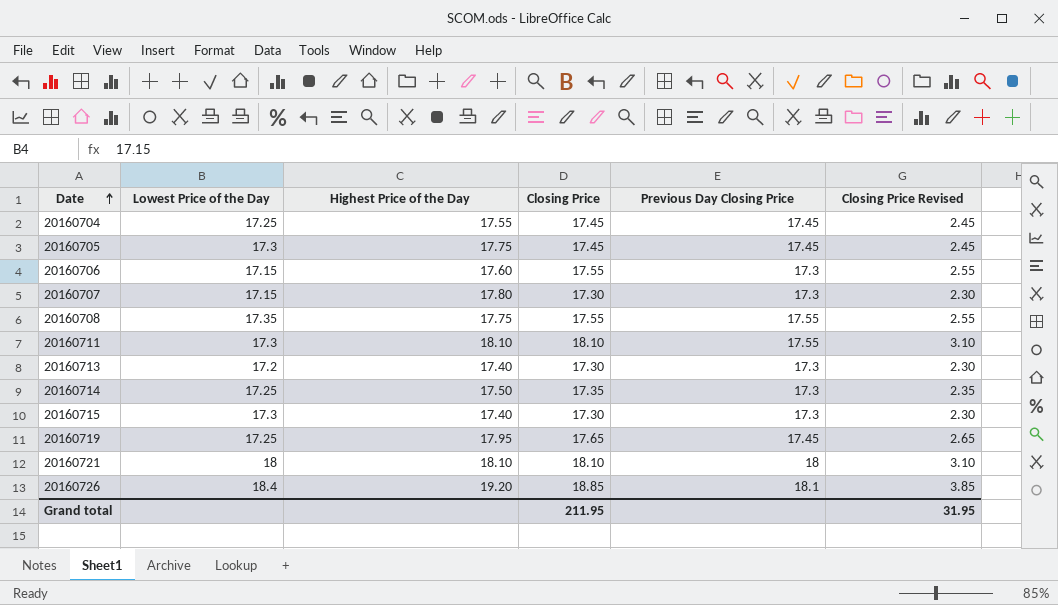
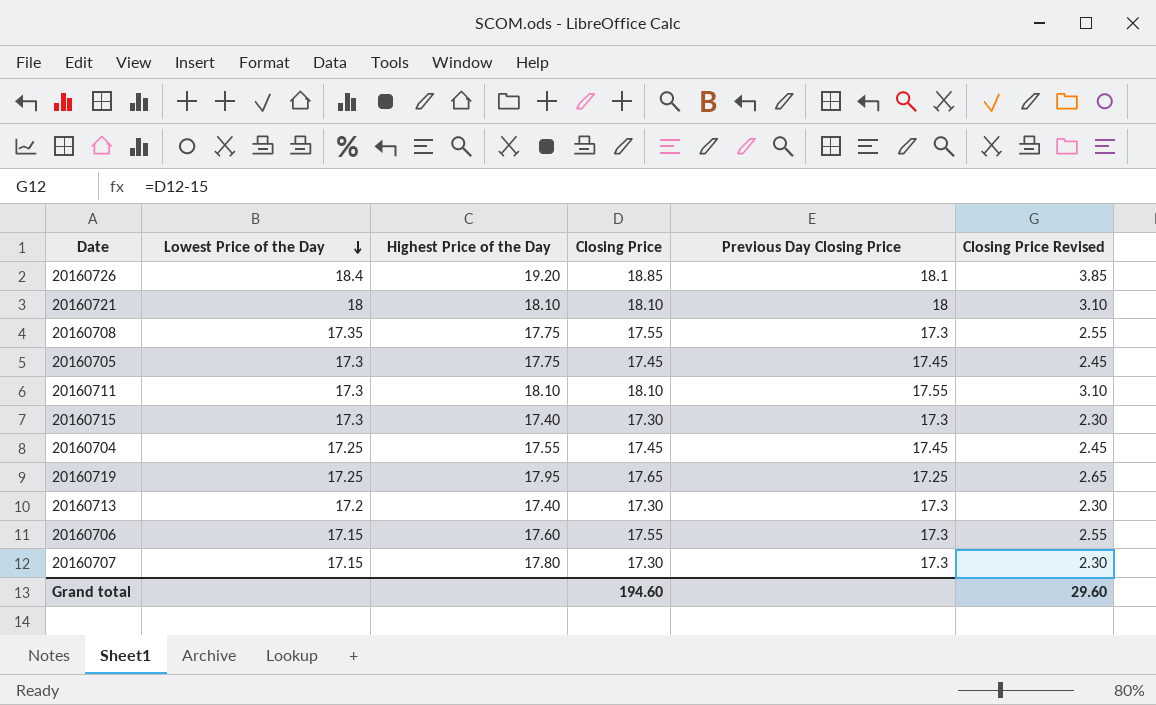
row order: Date ascending -> Lowest Price of the Day descending
row 20160714: 17.25 | 17.50 | 17.35 | 17.3 | 2.35 -> none
20160708 | Previous Day Closing Price: 17.55 -> 17.3
20160719 | Previous Day Closing Price: 17.45 -> 17.25
Grand total | Closing Price: 211.95 -> 194.60
Grand total | Closing Price Revised: 31.95 -> 29.60

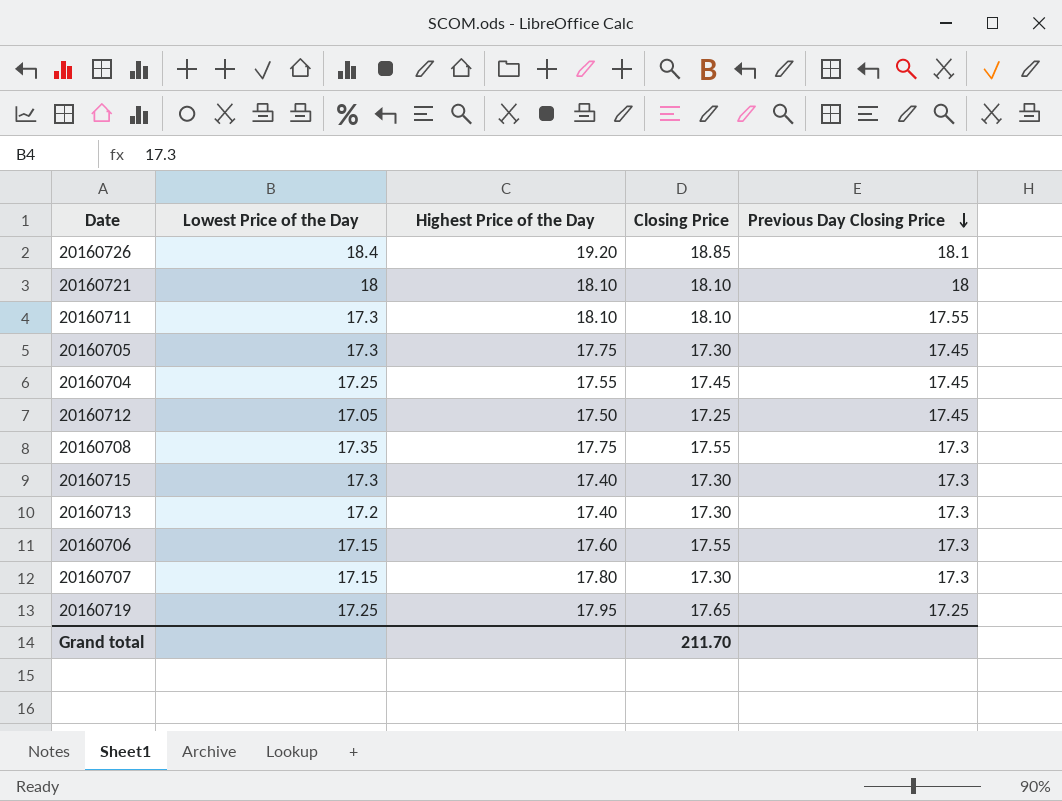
row order: Lowest Price of the Day descending -> Previous Day Closing Price descending
column Closing Price Revised | formula: [Closing Price] - 15 -> none
20160705 | Closing Price: 17.45 -> 17.30
row 20160712: none -> 17.05 | 17.50 | 17.25 | 17.45
Grand total | Closing Price: 194.60 -> 211.70

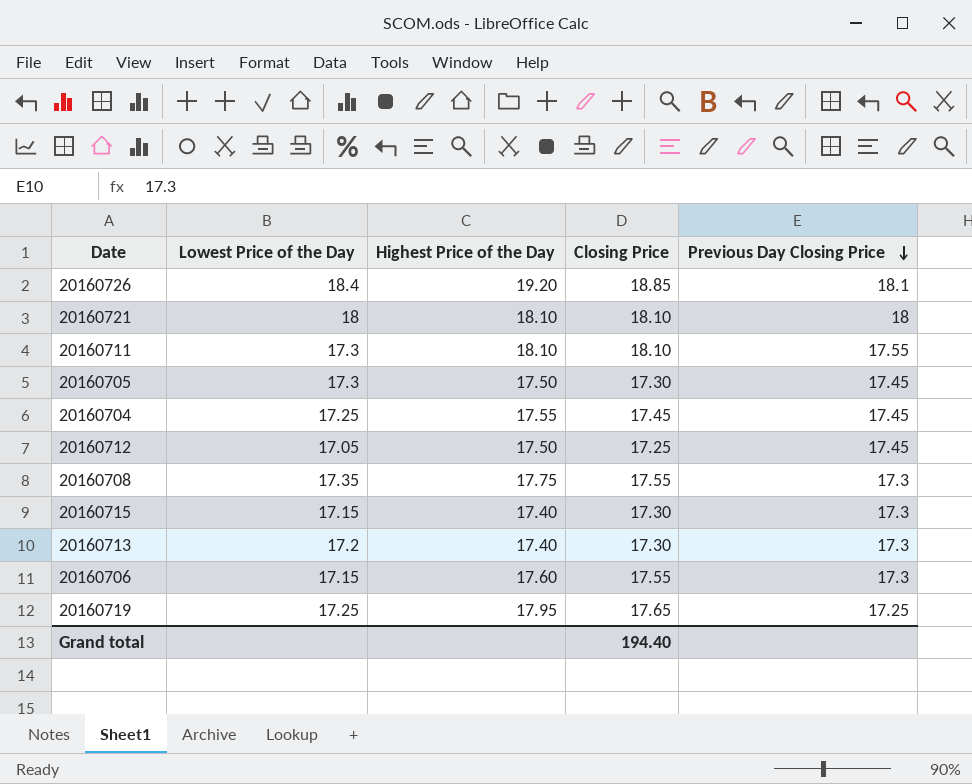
row 20160707: 17.15 | 17.80 | 17.30 | 17.3 -> none
20160705 | Highest Price of the Day: 17.75 -> 17.50
20160715 | Lowest Price of the Day: 17.3 -> 17.15
Grand total | Closing Price: 211.70 -> 194.40

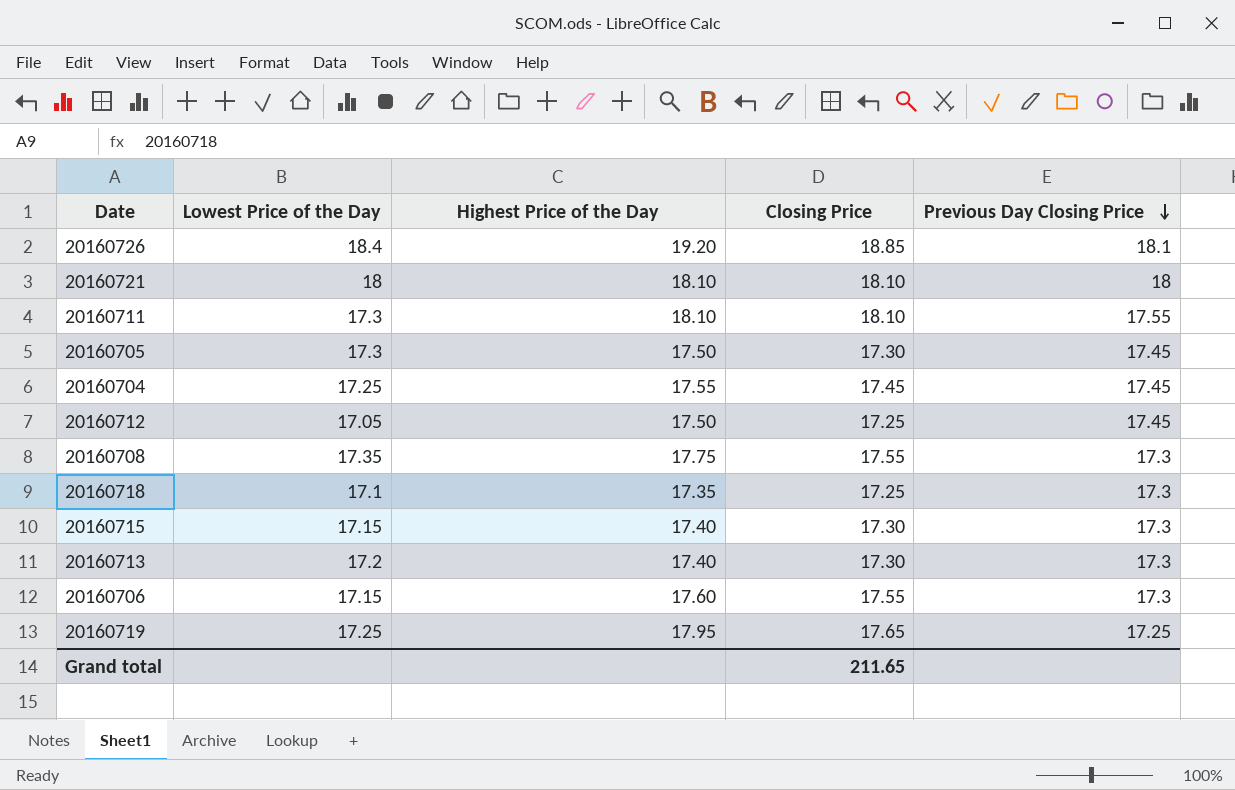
row 20160718: none -> 17.1 | 17.35 | 17.25 | 17.3
Grand total | Closing Price: 194.40 -> 211.65

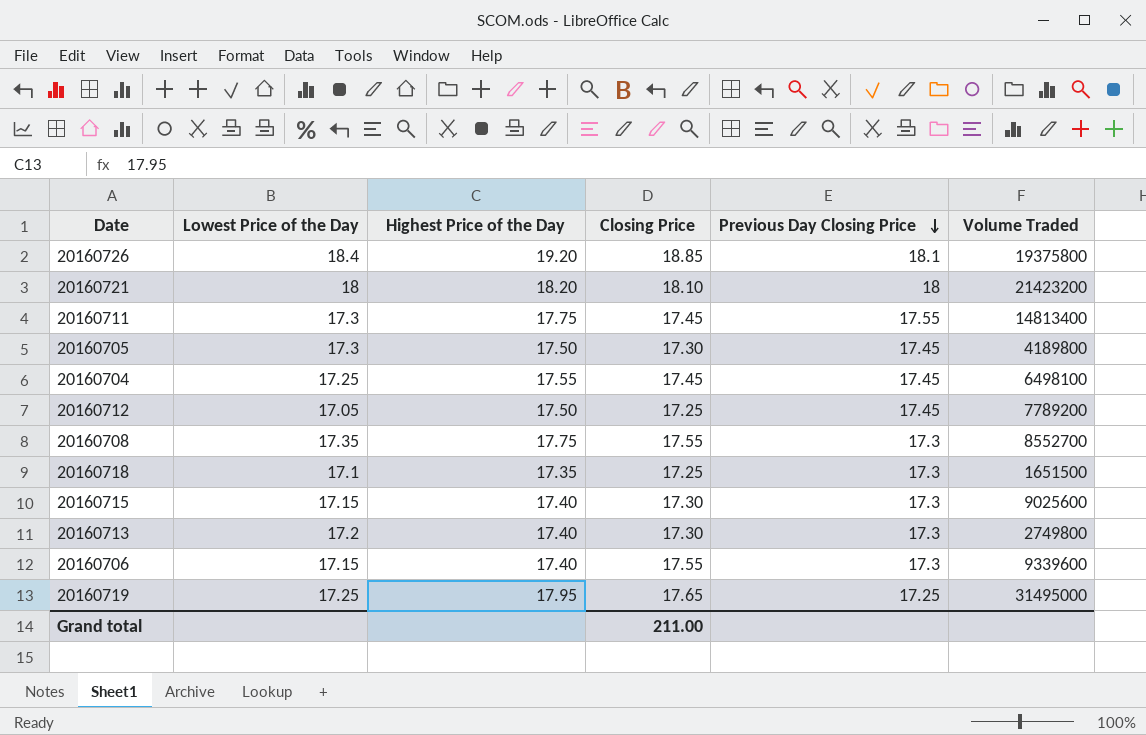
column Volume Traded | position: none -> 6
20160721 | Highest Price of the Day: 18.10 -> 18.20
20160711 | Highest Price of the Day: 18.10 -> 17.75
20160711 | Closing Price: 18.10 -> 17.45
20160706 | Highest Price of the Day: 17.60 -> 17.40
Grand total | Closing Price: 211.65 -> 211.00

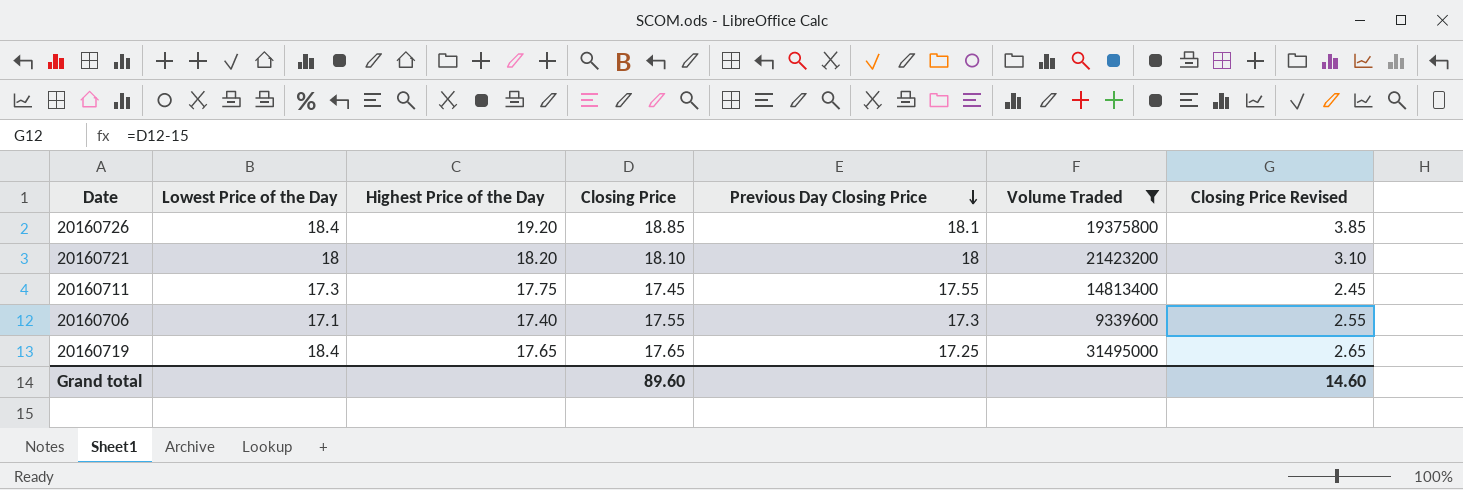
filter: none -> Volume Traded >= 9339600
column Closing Price Revised | formula: none -> [Closing Price] - 15
20160706 | Lowest Price of the Day: 17.15 -> 17.1
20160719 | Lowest Price of the Day: 17.25 -> 18.4
20160719 | Highest Price of the Day: 17.95 -> 17.65
Grand total | Closing Price: 211.00 -> 89.60

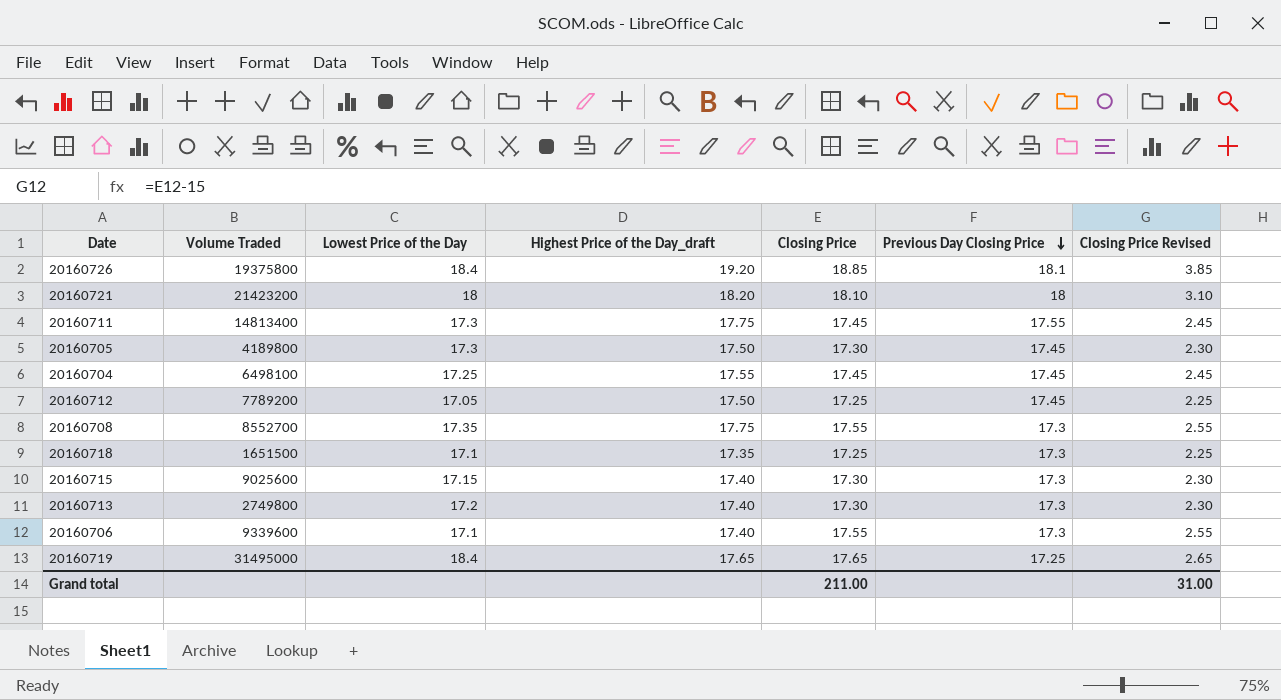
filter: Volume Traded >= 9339600 -> none
column Volume Traded | position: 6 -> 2
column name: Highest Price of the Day -> Highest Price of the Day_draft
Grand total | Closing Price: 89.60 -> 211.00
Grand total | Closing Price Revised: 14.60 -> 31.00

